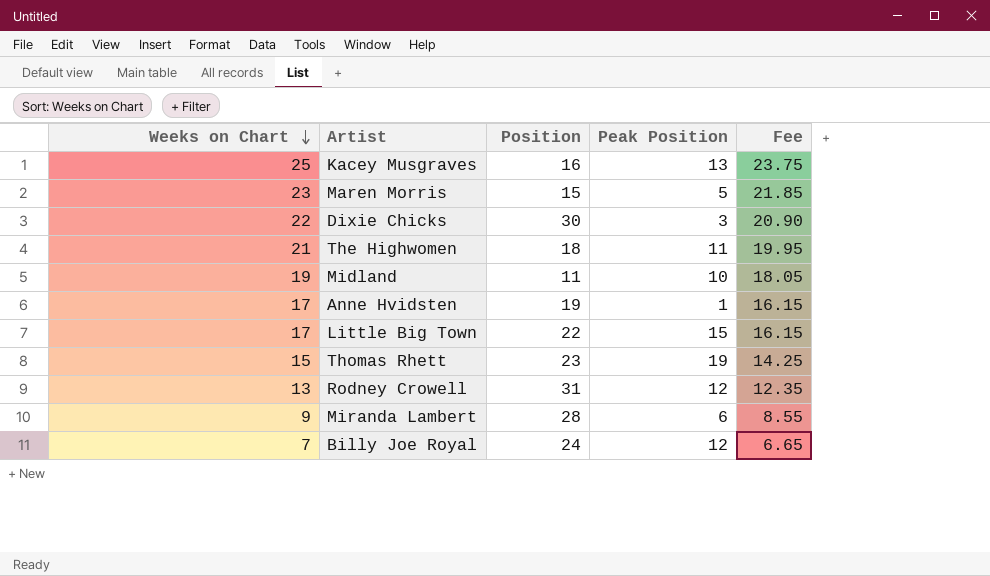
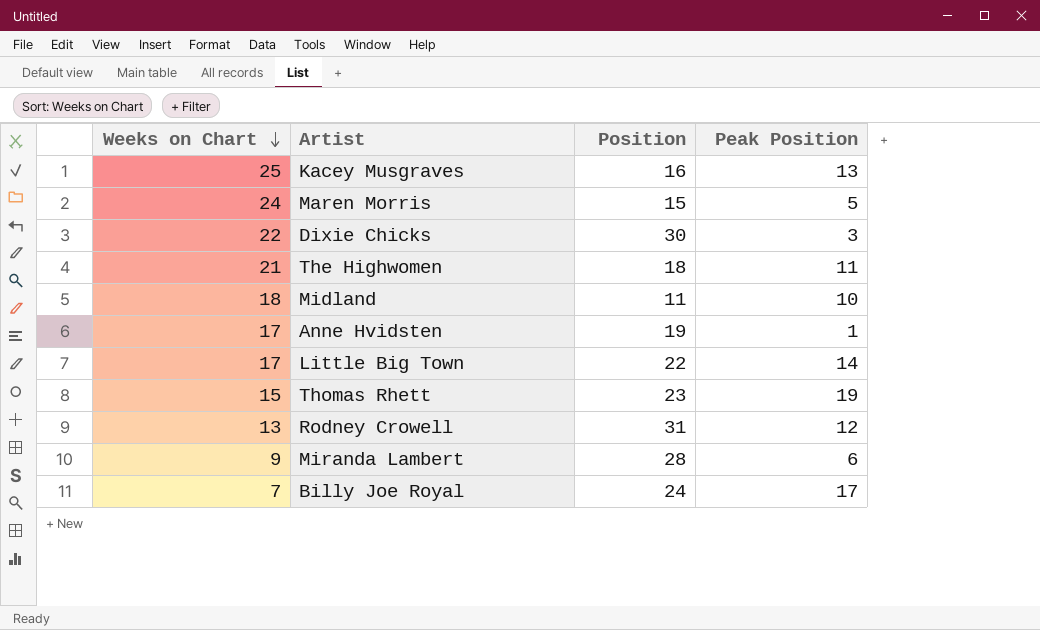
column Fee | formula: [Weeks on Chart] * 0.95 -> none
Maren Morris | Weeks on Chart: 23 -> 24
Midland | Weeks on Chart: 19 -> 18
Little Big Town | Peak Position: 15 -> 14
Billy Joe Royal | Peak Position: 12 -> 17

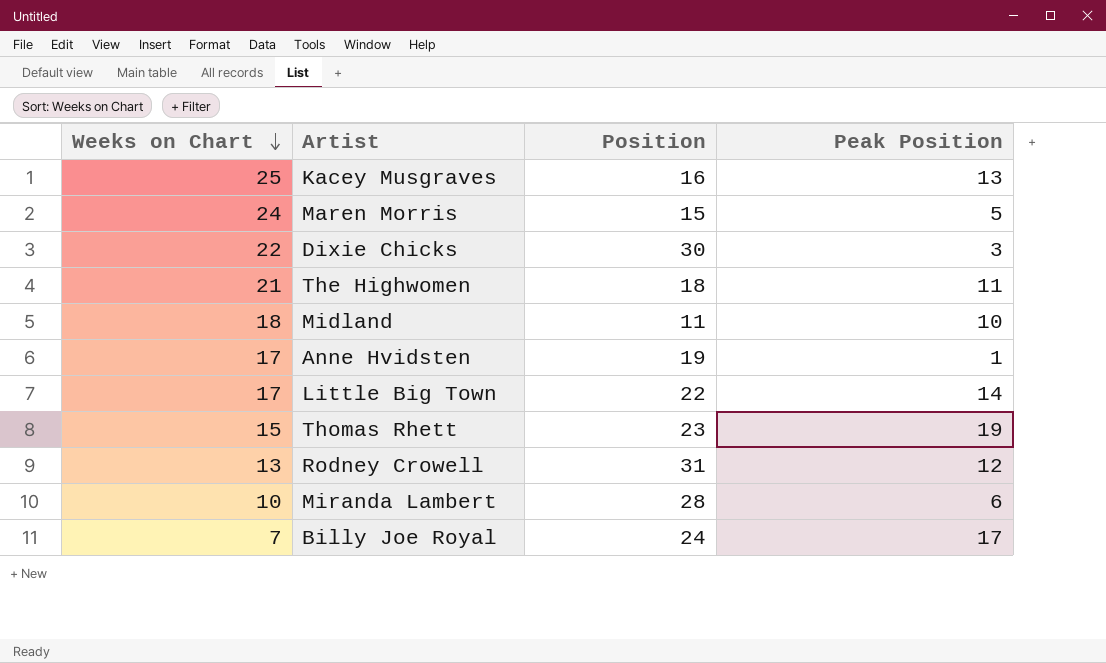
Miranda Lambert | Weeks on Chart: 9 -> 10

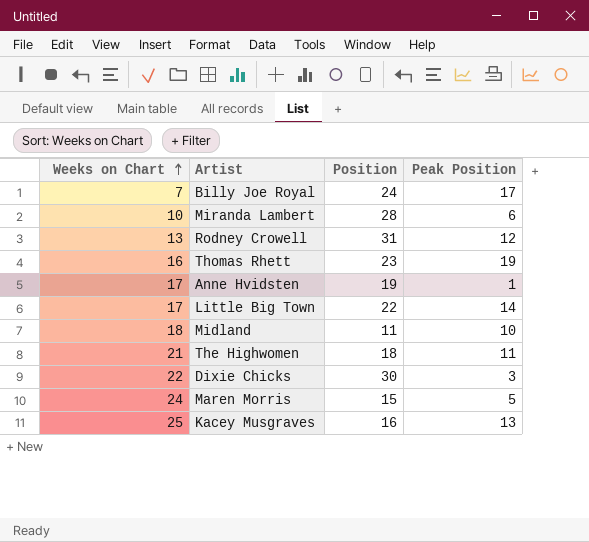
row order: Weeks on Chart descending -> Weeks on Chart ascending
Thomas Rhett | Weeks on Chart: 15 -> 16

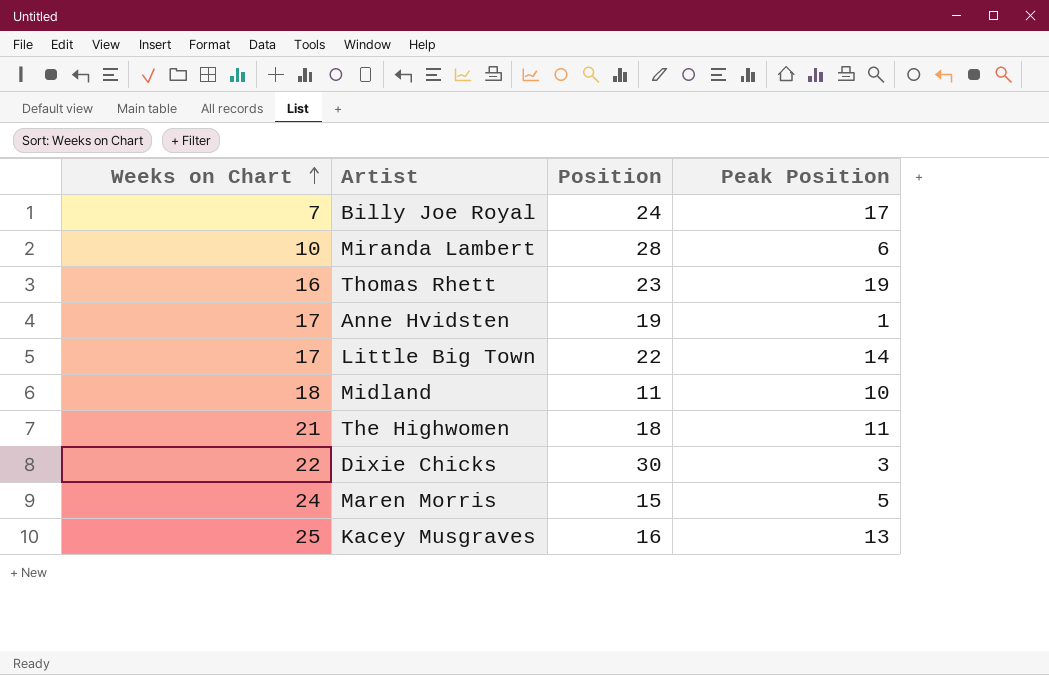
row Rodney Crowell: 13 | 31 | 12 -> none

